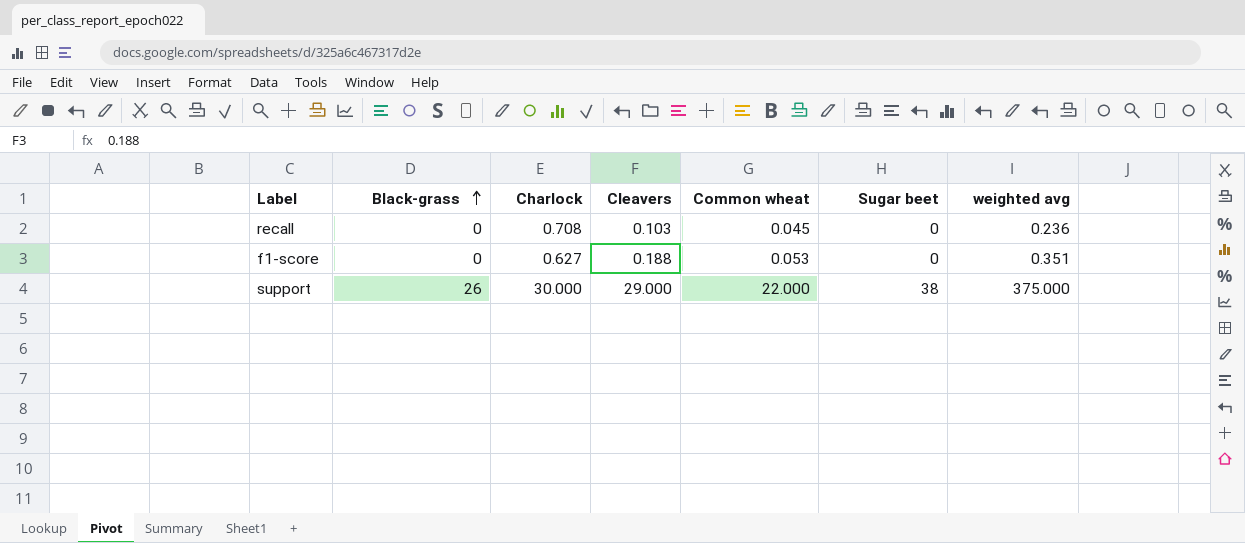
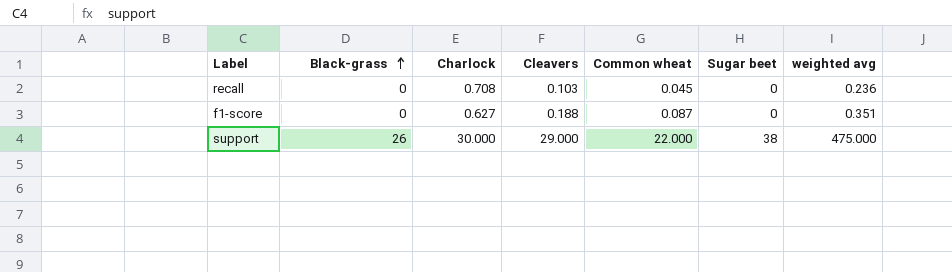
f1-score | Common wheat: 0.053 -> 0.087
support | weighted avg: 375.000 -> 475.000

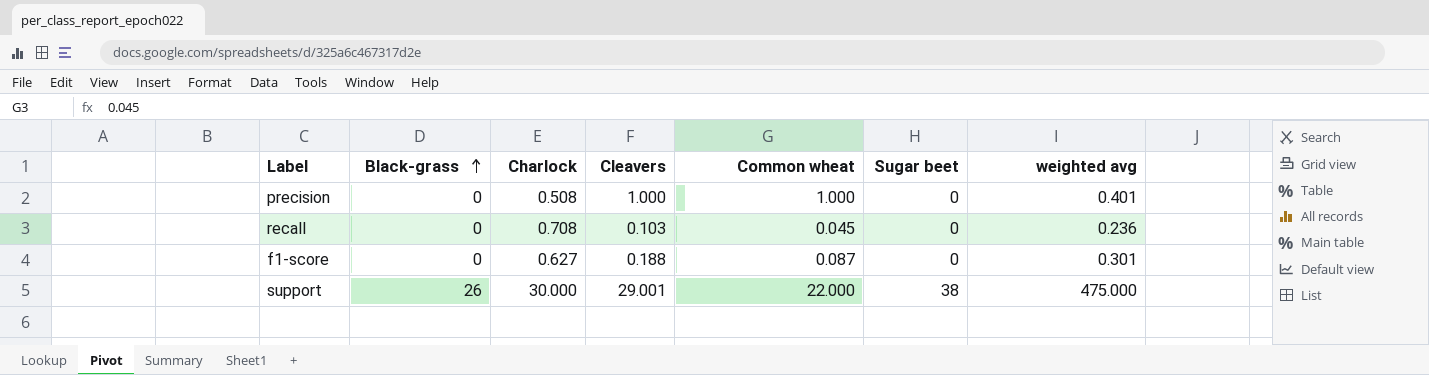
row precision: none -> 0 | 0.508 | 1.000 | 1.000 | 0 | 0.401
f1-score | weighted avg: 0.351 -> 0.301
support | Cleavers: 29.000 -> 29.001

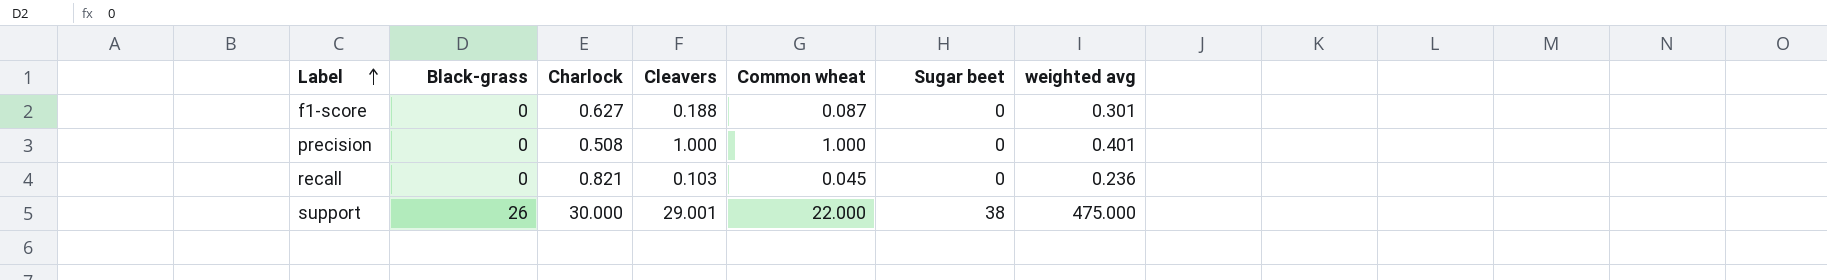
row order: Black-grass ascending -> Label ascending
recall | Charlock: 0.708 -> 0.821

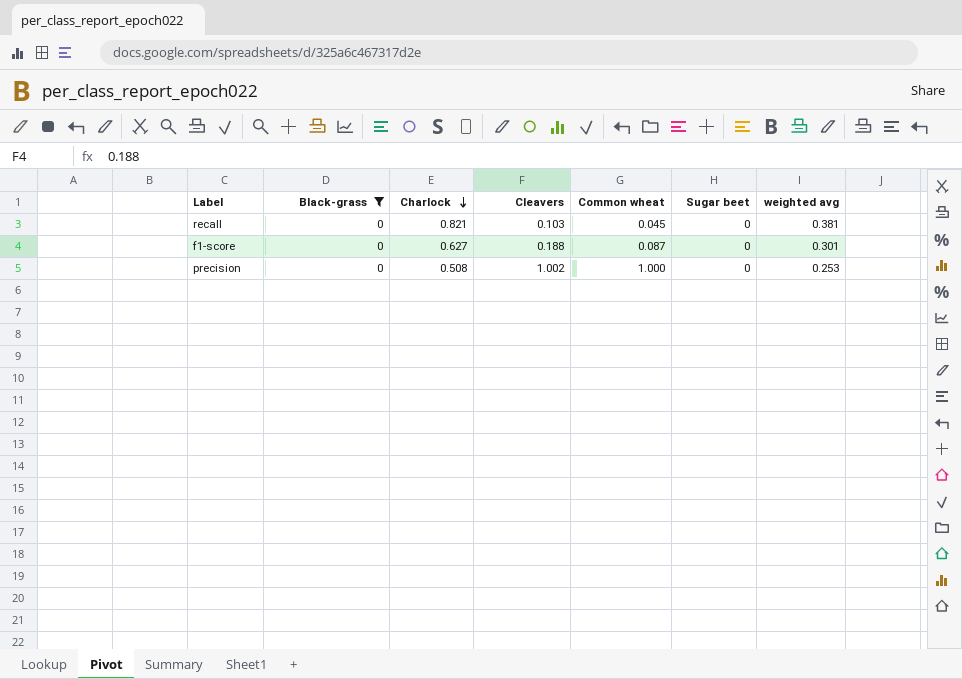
filter: none -> Black-grass = 0
row order: Label ascending -> Charlock descending
recall | weighted avg: 0.236 -> 0.381
precision | Cleavers: 1.000 -> 1.002
precision | weighted avg: 0.401 -> 0.253

